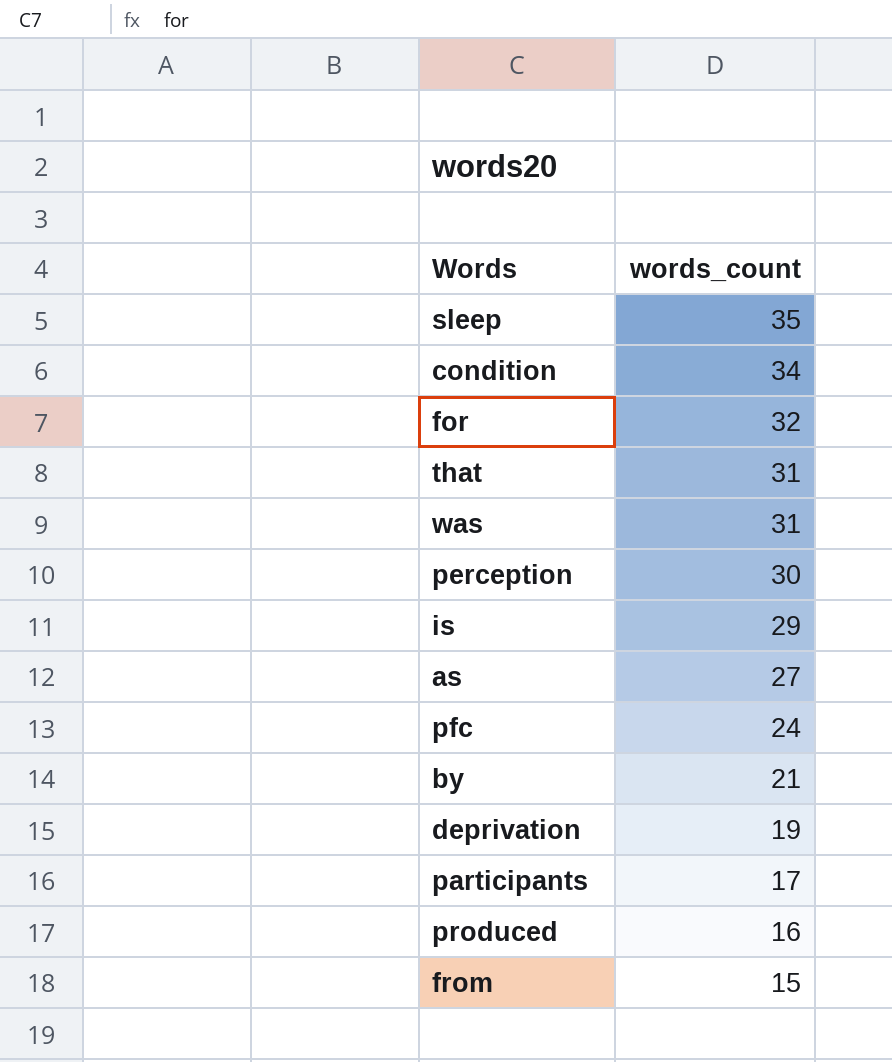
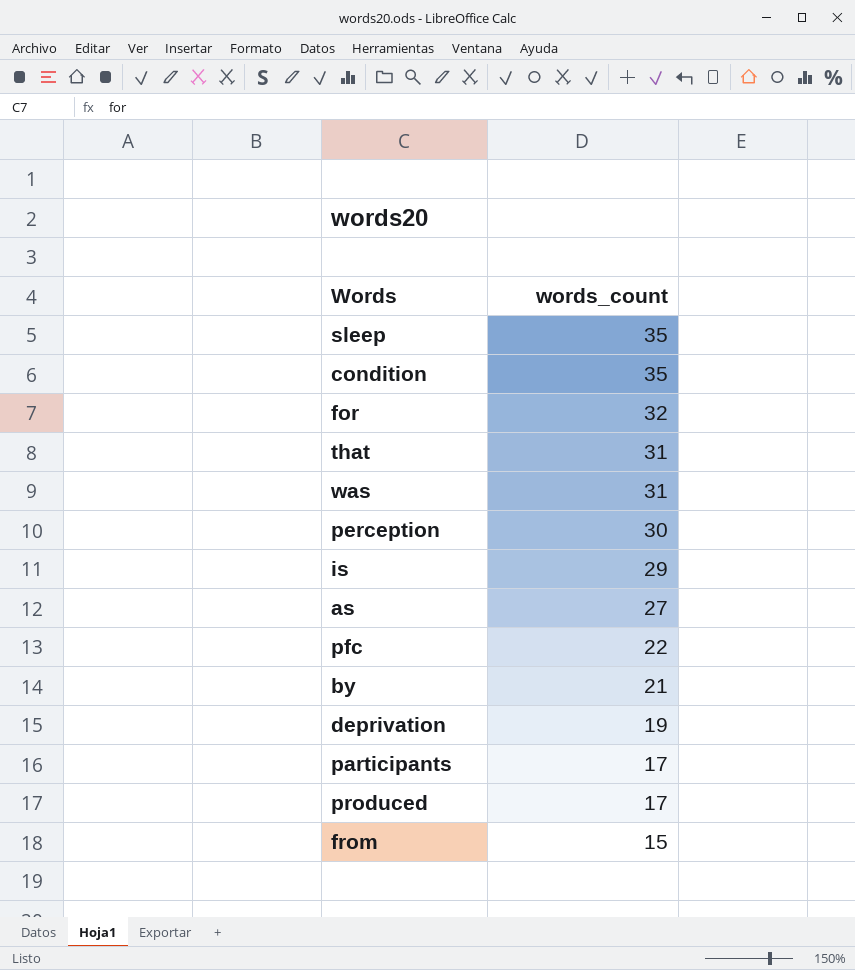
condition | words_count: 34 -> 35
pfc | words_count: 24 -> 22
produced | words_count: 16 -> 17

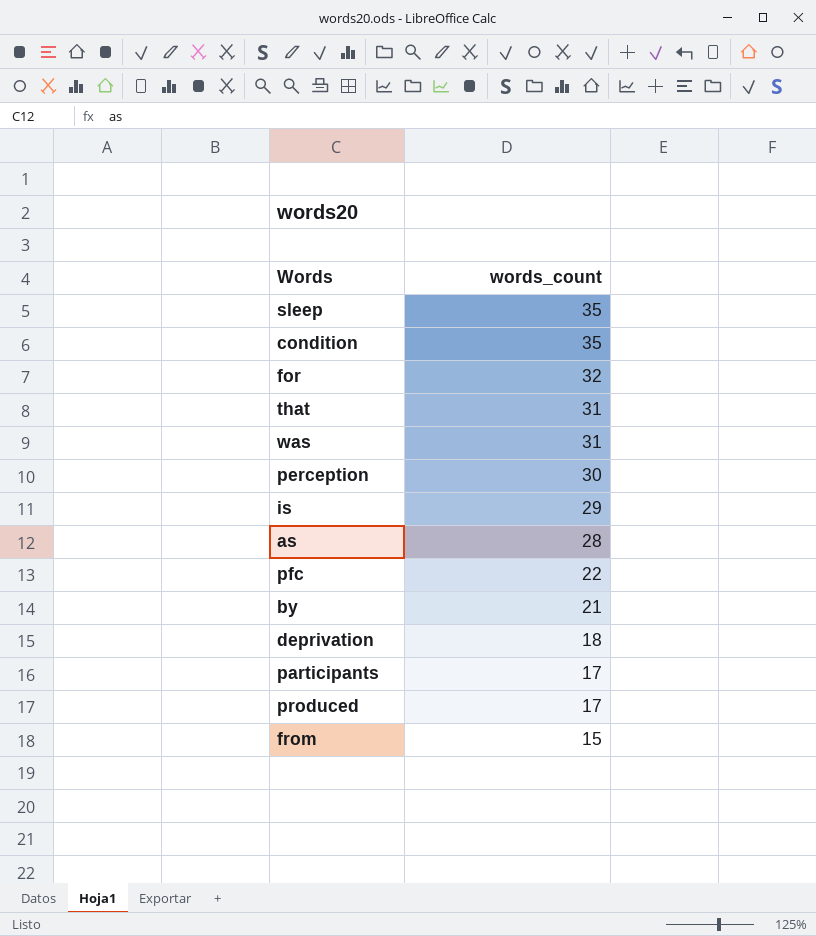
as | words_count: 27 -> 28
deprivation | words_count: 19 -> 18

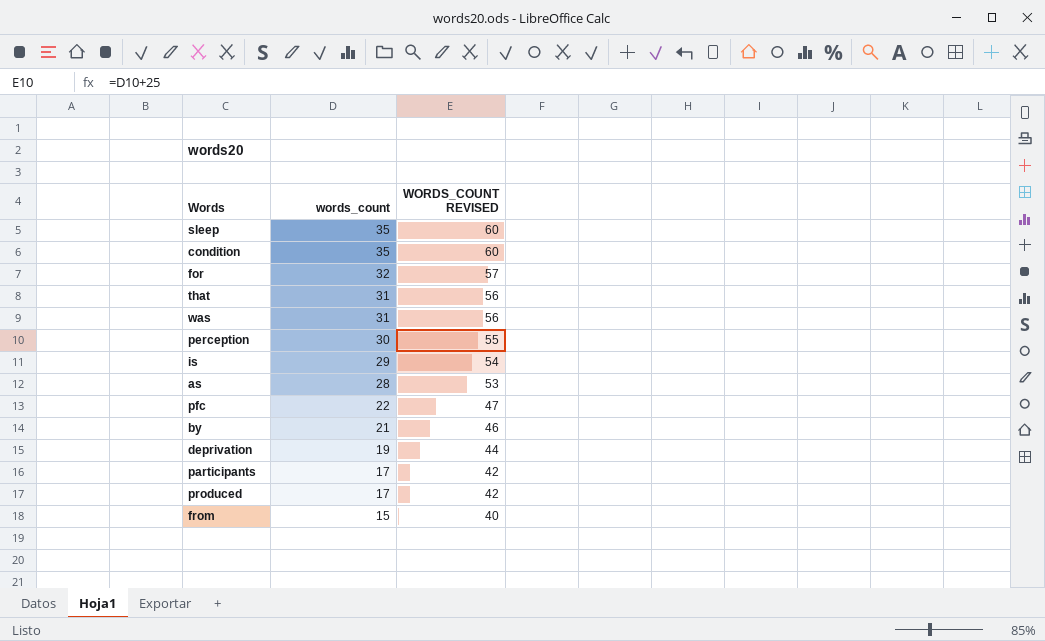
column WORDS_COUNT REVISED | formula: none -> [words_count] + 25
deprivation | words_count: 18 -> 19

